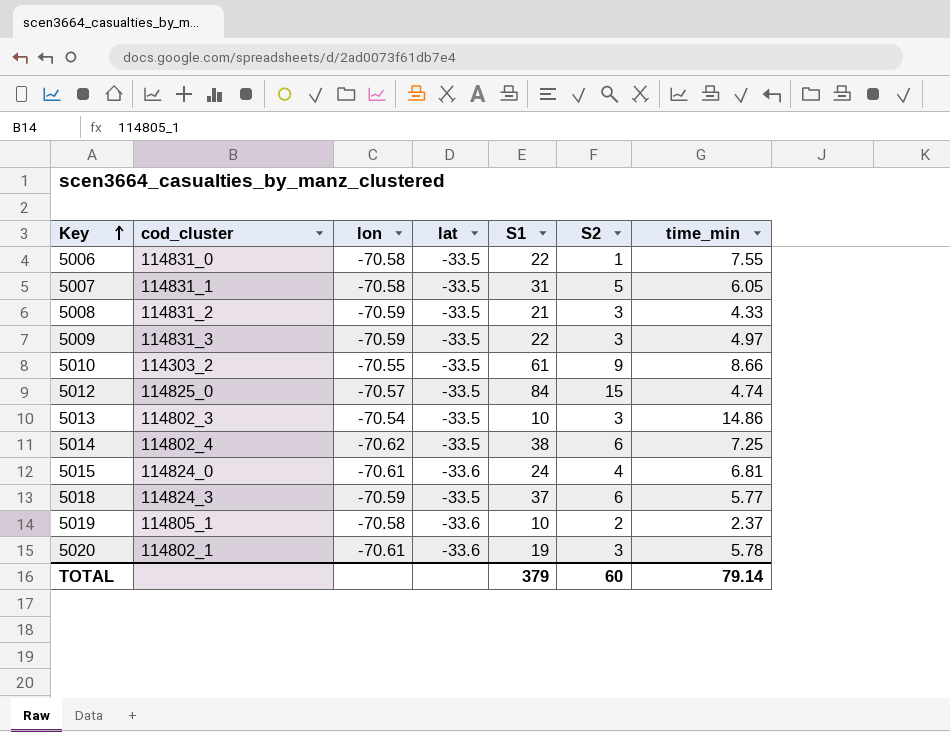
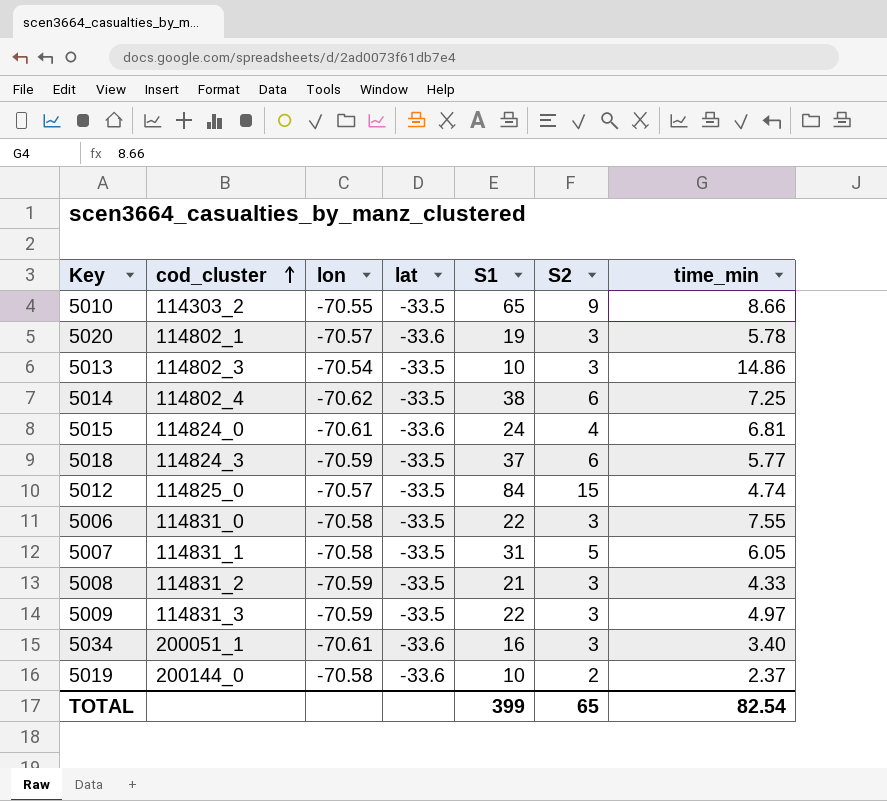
row order: Key ascending -> cod_cluster ascending
5010 | S1: 61 -> 65
5020 | lon: -70.61 -> -70.57
5006 | S2: 1 -> 3
row 5034: none -> 200051_1 | -70.61 | -33.6 | 16 | 3 | 3.40
5019 | cod_cluster: 114805_1 -> 200144_0
TOTAL | S1: 379 -> 399
TOTAL | S2: 60 -> 65
TOTAL | time_min: 79.14 -> 82.54

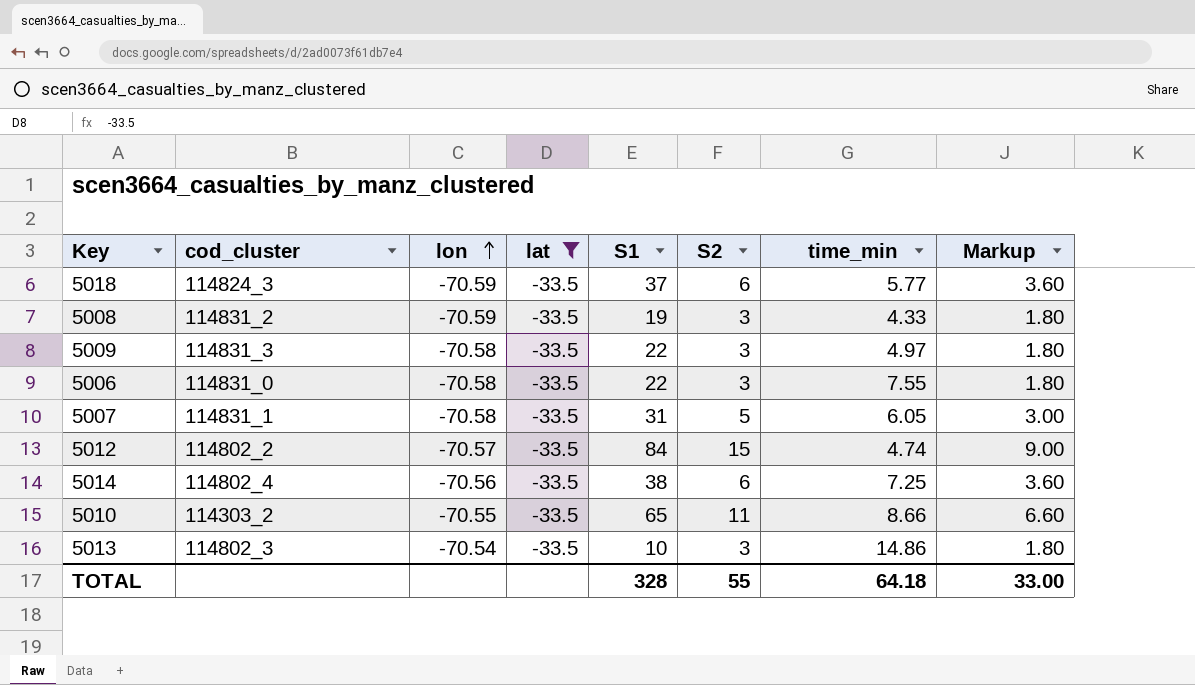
filter: none -> lat = -33.5
row order: cod_cluster ascending -> lon ascending
column Markup | formula: none -> [S2] * 0.6
5008 | S1: 21 -> 19
5009 | lon: -70.59 -> -70.58
5012 | cod_cluster: 114825_0 -> 114802_2
5014 | lon: -70.62 -> -70.56
5010 | S2: 9 -> 11
TOTAL | S1: 399 -> 328
TOTAL | S2: 65 -> 55
TOTAL | time_min: 82.54 -> 64.18

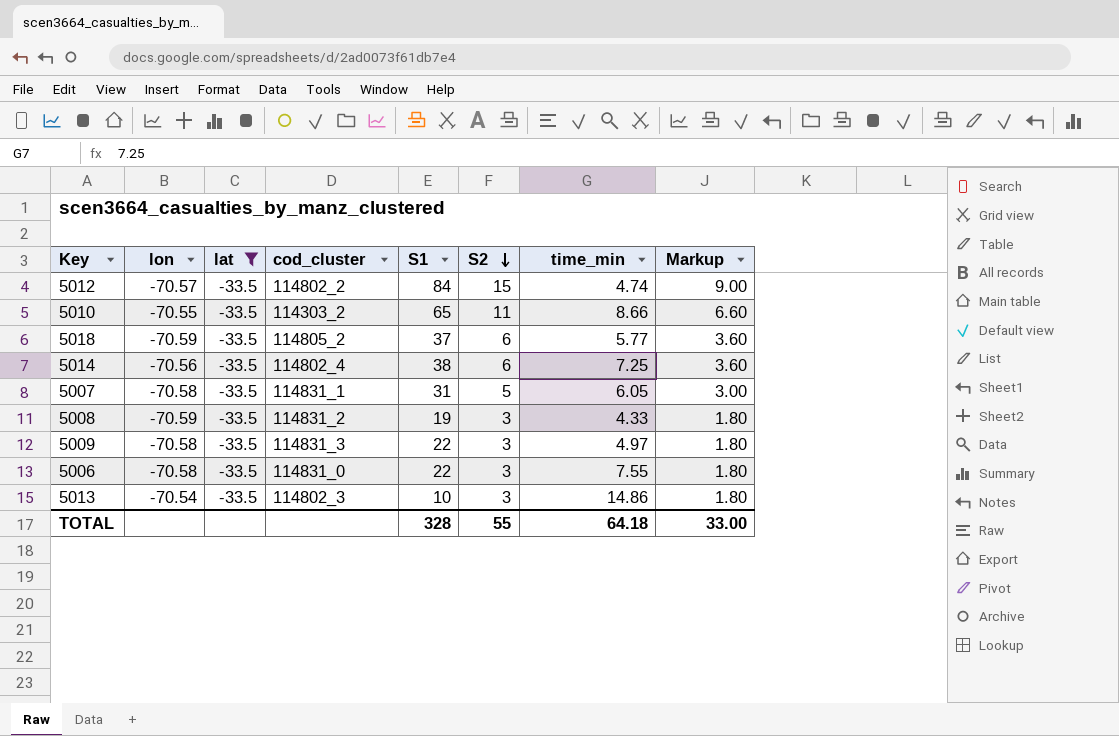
row order: lon ascending -> S2 descending
column cod_cluster | position: 2 -> 4
5018 | cod_cluster: 114824_3 -> 114805_2

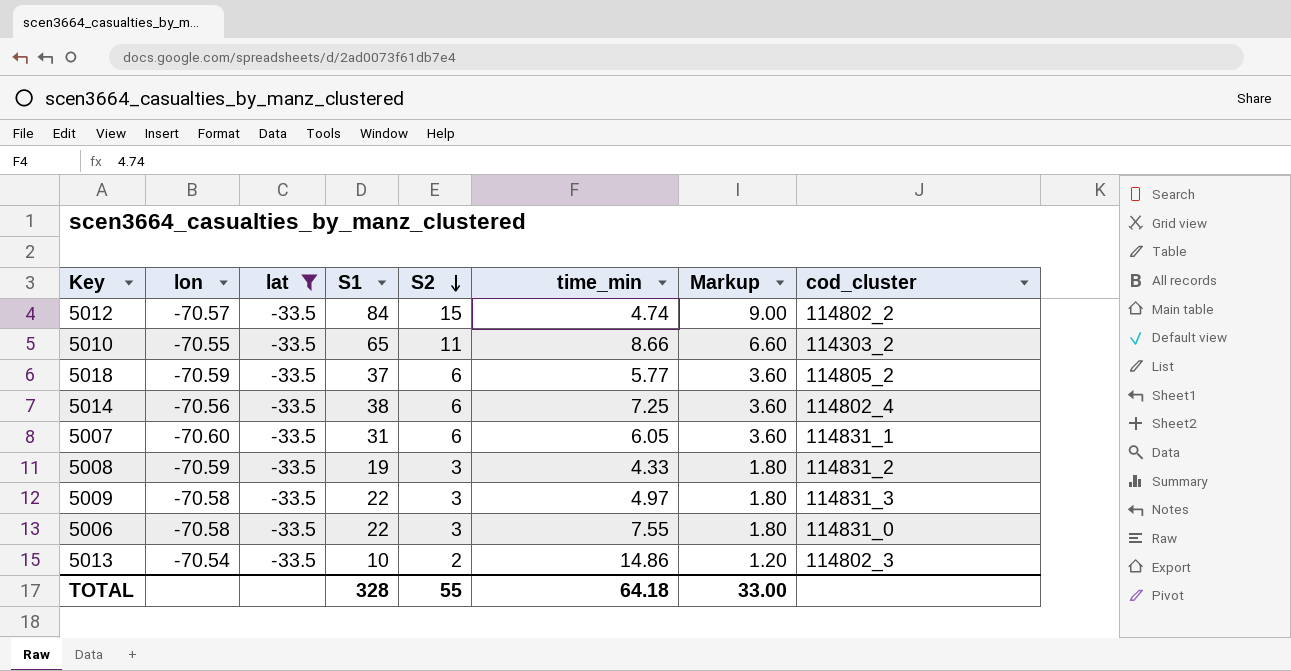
column cod_cluster | position: 4 -> 8
5007 | lon: -70.58 -> -70.60
5007 | S2: 5 -> 6
5007 | Markup: 3.00 -> 3.60
5013 | S2: 3 -> 2
5013 | Markup: 1.80 -> 1.20

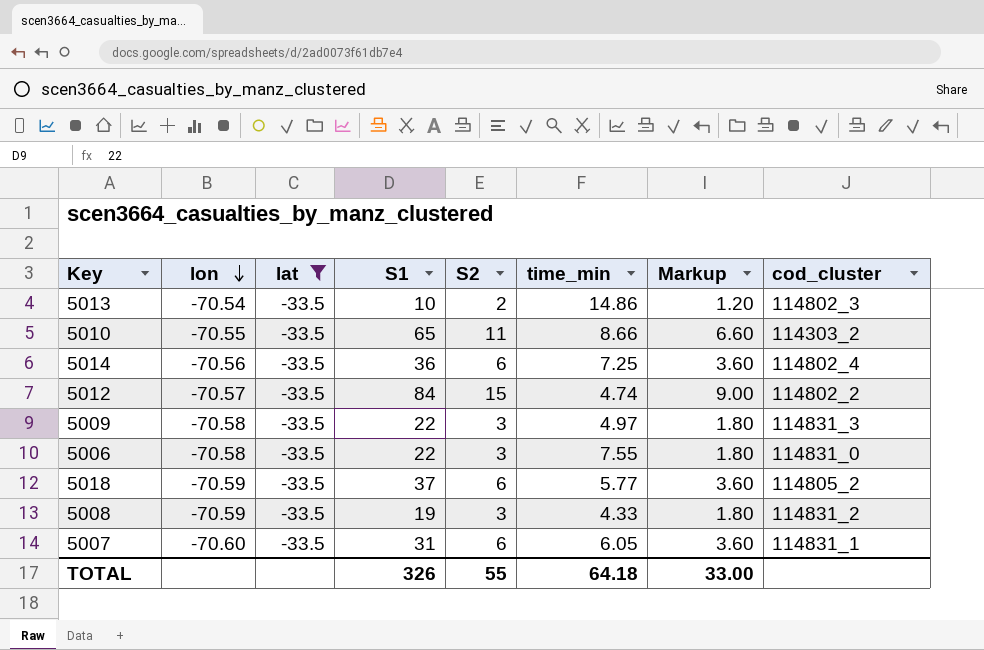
row order: S2 descending -> lon descending
5014 | S1: 38 -> 36
TOTAL | S1: 328 -> 326

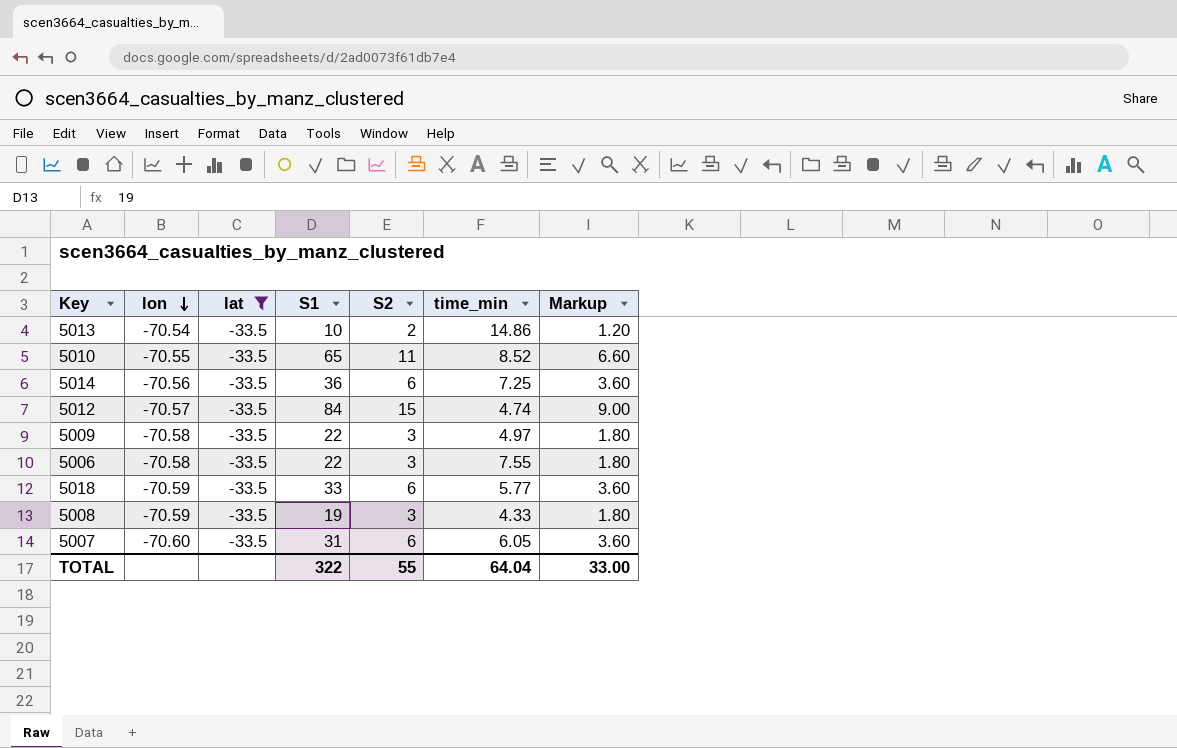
column cod_cluster | position: 8 -> none
5010 | time_min: 8.66 -> 8.52
5018 | S1: 37 -> 33
TOTAL | S1: 326 -> 322
TOTAL | time_min: 64.18 -> 64.04

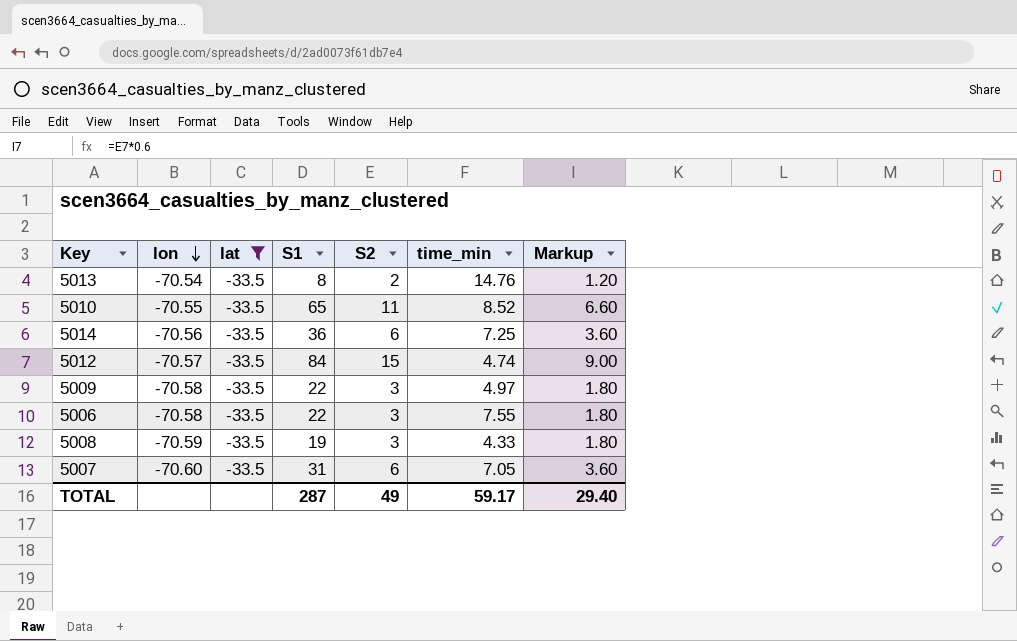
row 5018: -70.59 | -33.5 | 33 | 6 | 5.77 | 3.60 -> none
5013 | S1: 10 -> 8
5013 | time_min: 14.86 -> 14.76
5007 | time_min: 6.05 -> 7.05
TOTAL | S1: 322 -> 287
TOTAL | S2: 55 -> 49
TOTAL | time_min: 64.04 -> 59.17
TOTAL | Markup: 33.00 -> 29.40

